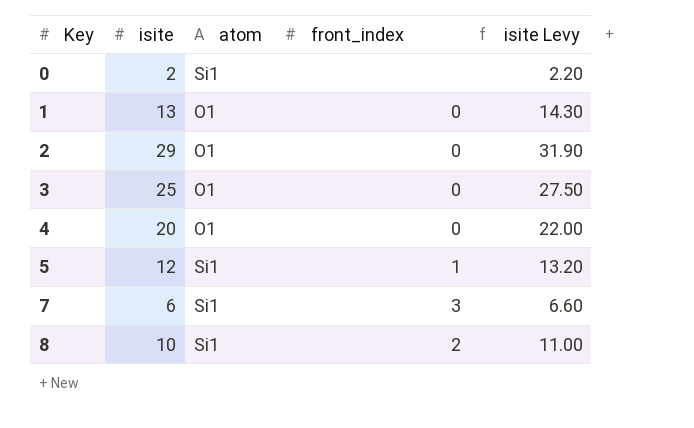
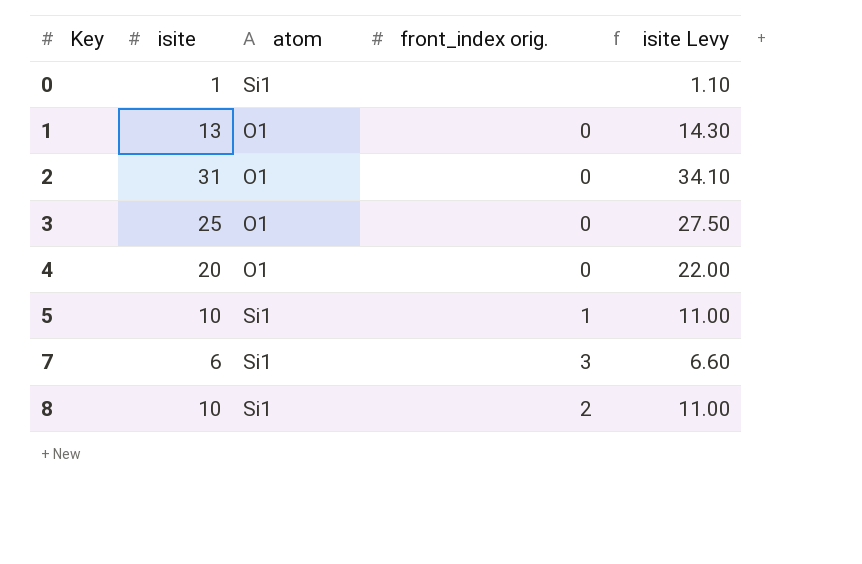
column name: front_index -> front_index orig.
0 | isite: 2 -> 1
0 | isite Levy: 2.20 -> 1.10
2 | isite: 29 -> 31
2 | isite Levy: 31.90 -> 34.10
5 | isite: 12 -> 10
5 | isite Levy: 13.20 -> 11.00

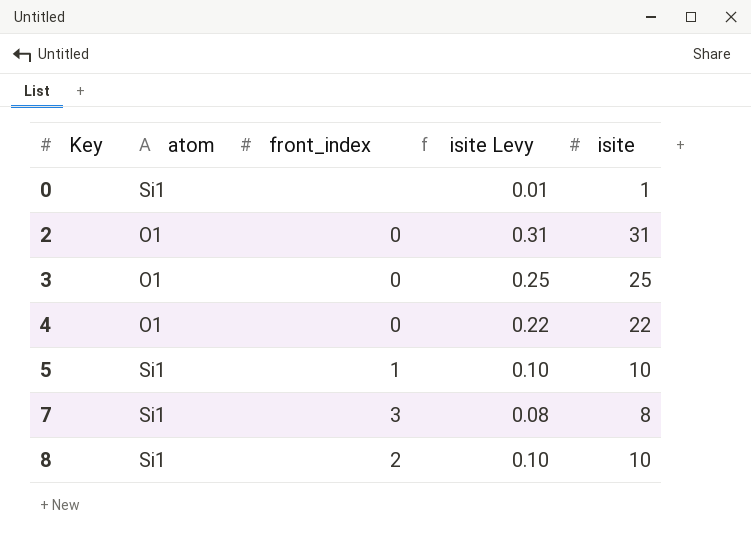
column name: front_index orig. -> front_index
column isite Levy | formula: [isite] * 1.1 -> [isite] * 0.01
column isite | position: 2 -> 5
row 1: 13 | O1 | 0 | 14.30 -> none
4 | isite: 20 -> 22
7 | isite: 6 -> 8

